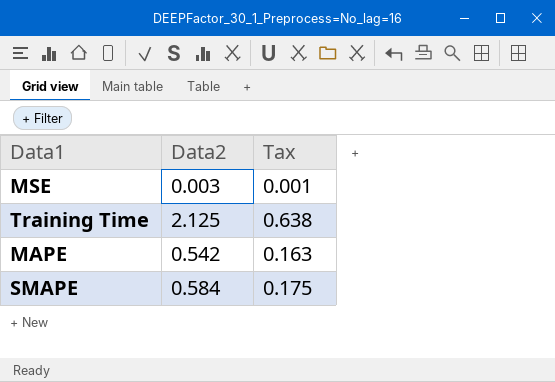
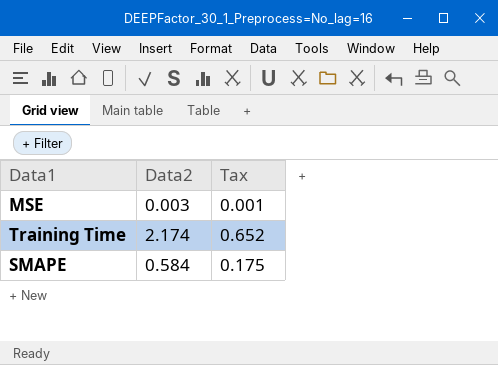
row MAPE: 0.542 | 0.163 -> none
Training Time | Data2: 2.125 -> 2.174
Training Time | Tax: 0.638 -> 0.652

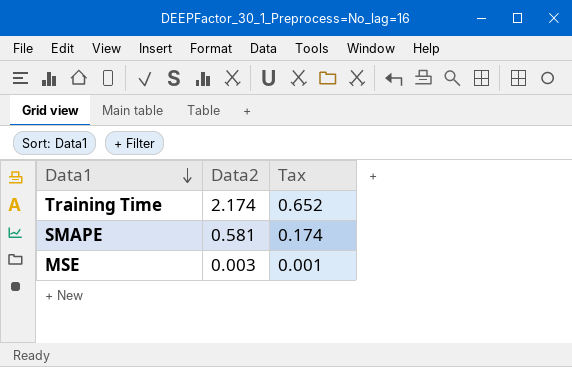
row order: none -> Data1 descending
SMAPE | Data2: 0.584 -> 0.581
SMAPE | Tax: 0.175 -> 0.174

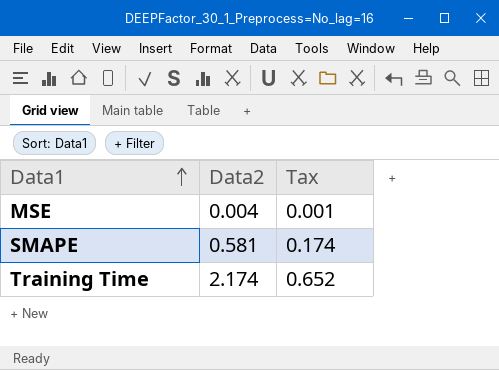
row order: Data1 descending -> Data1 ascending
MSE | Data2: 0.003 -> 0.004

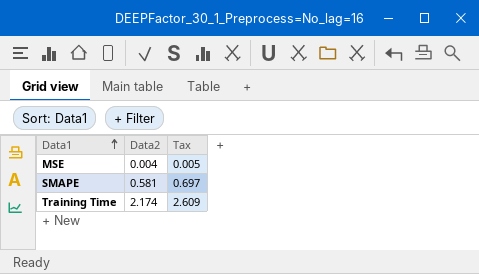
column Tax | formula: [Data2] * 0.3 -> [Data2] * 1.2

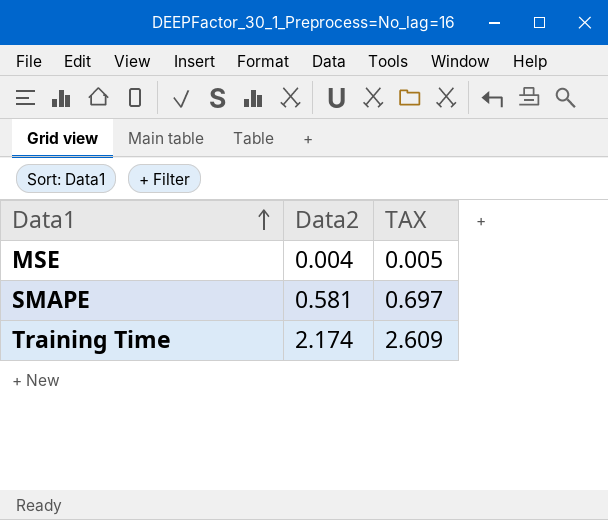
column name: Tax -> TAX

